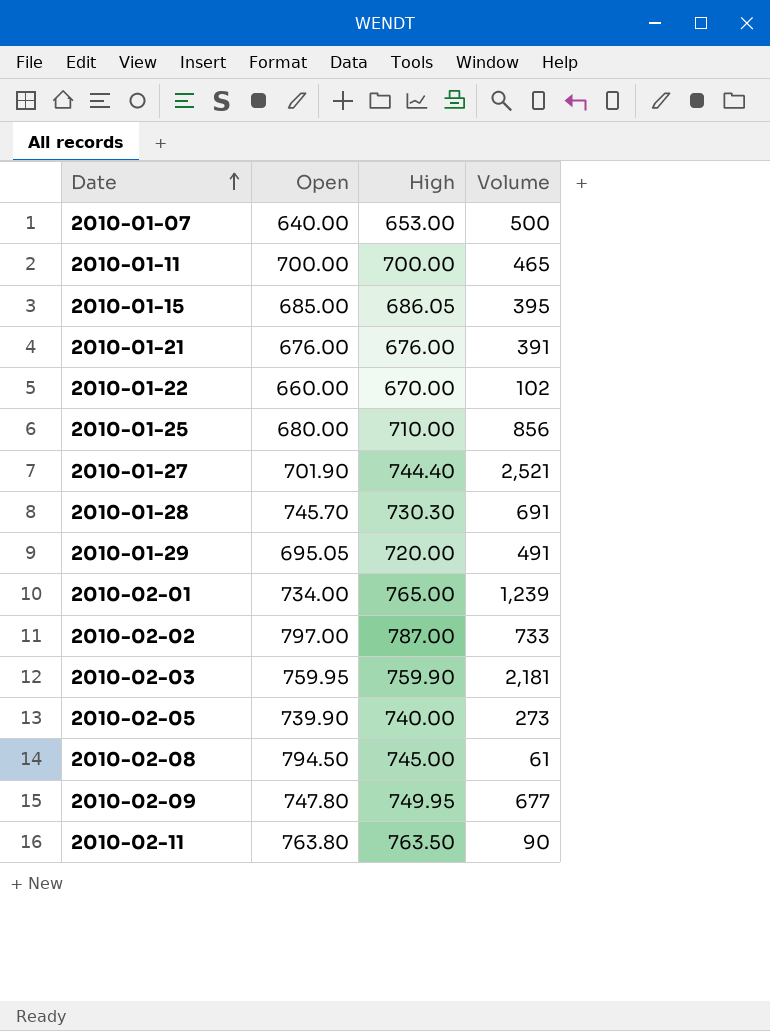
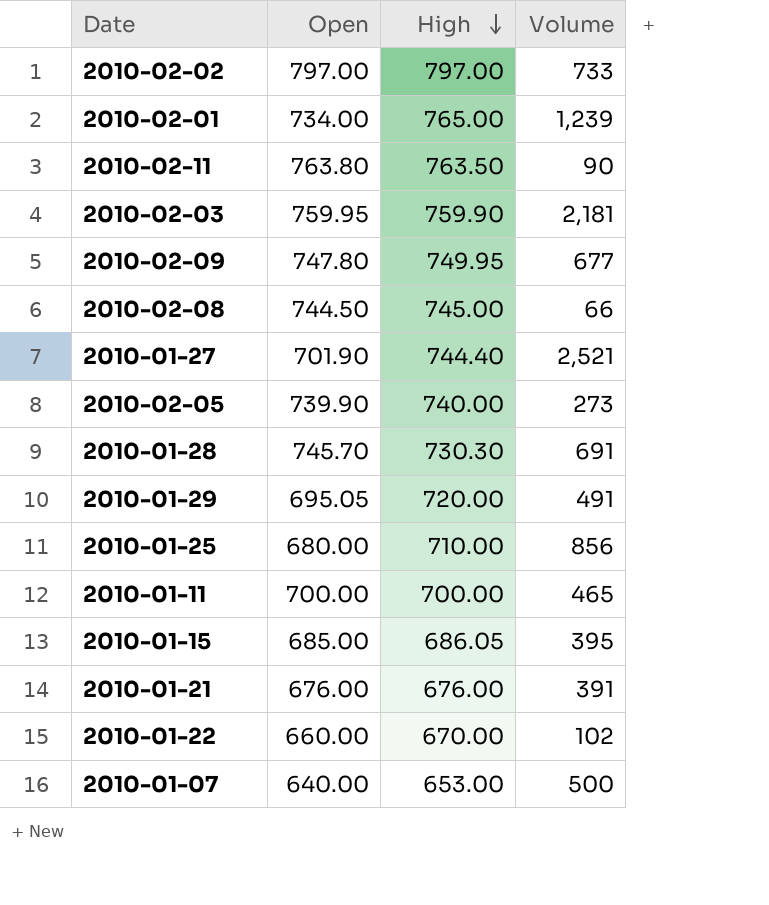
row order: Date ascending -> High descending
2010-02-02 | High: 787.00 -> 797.00
2010-02-08 | Open: 794.50 -> 744.50
2010-02-08 | Volume: 61 -> 66

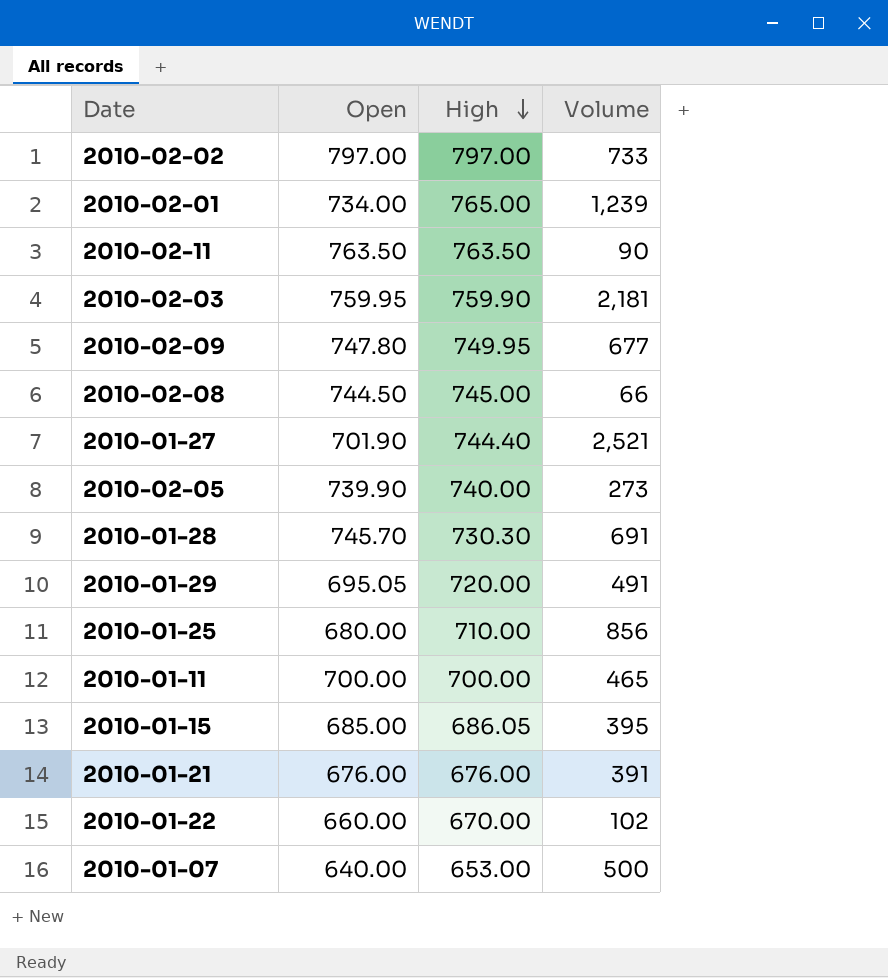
2010-02-11 | Open: 763.80 -> 763.50

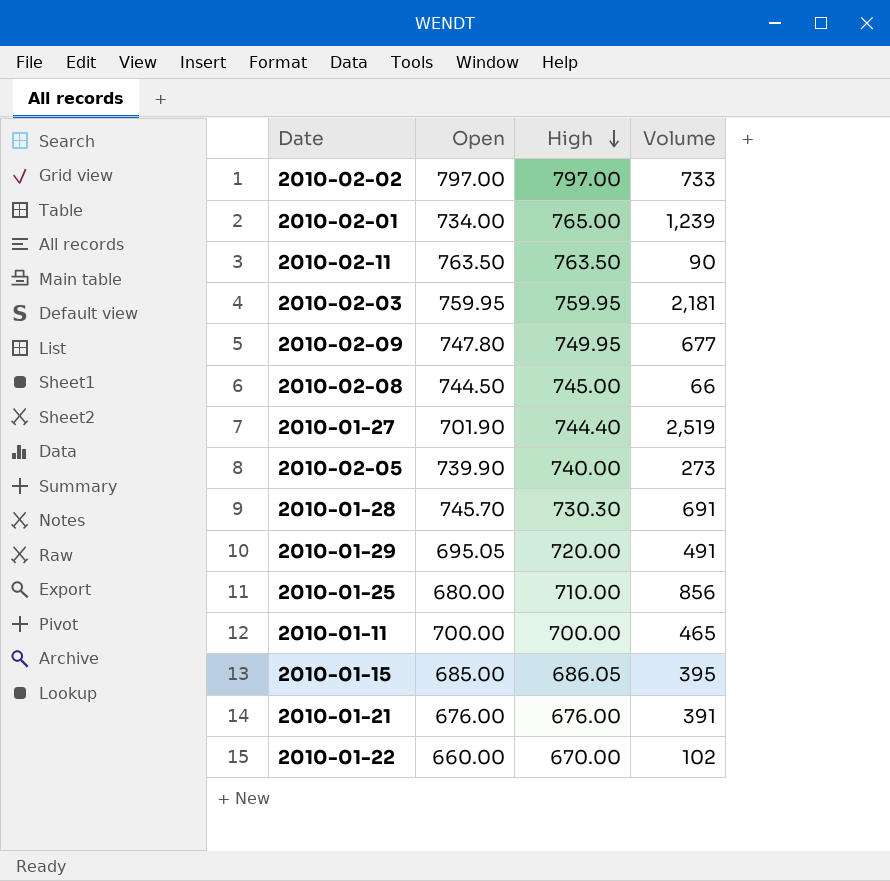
row 2010-01-07: 640.00 | 653.00 | 500 -> none
2010-02-03 | High: 759.90 -> 759.95
2010-01-27 | Volume: 2,521 -> 2,519

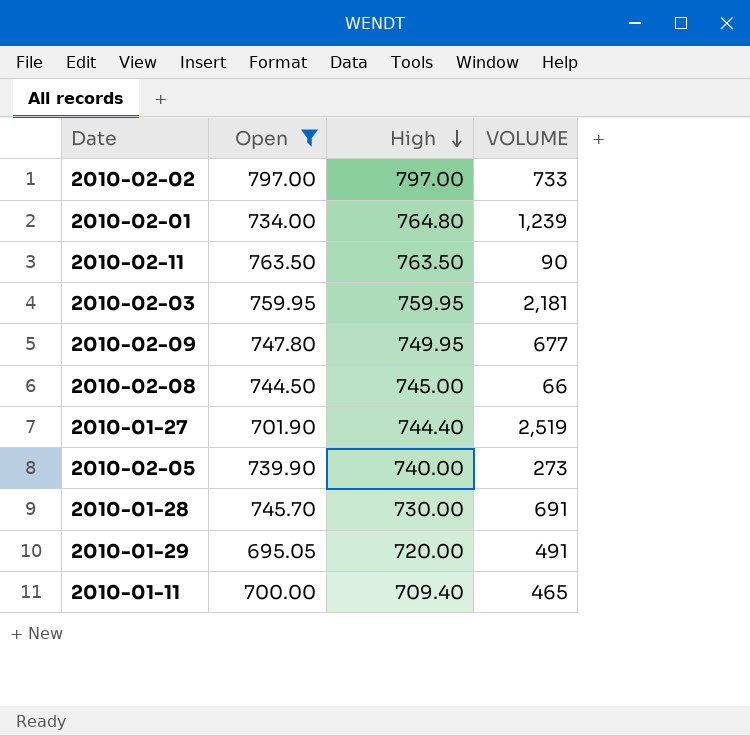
filter: none -> Open >= 695.05
column name: Volume -> VOLUME
2010-02-01 | High: 765.00 -> 764.80
2010-01-28 | High: 730.30 -> 730.00
2010-01-11 | High: 700.00 -> 709.40

